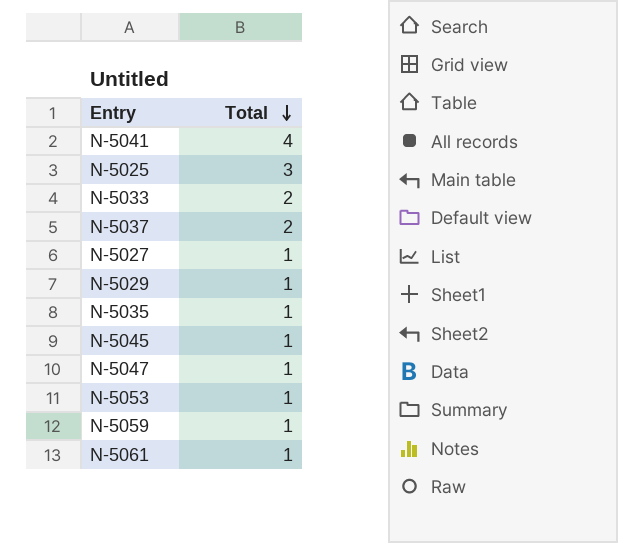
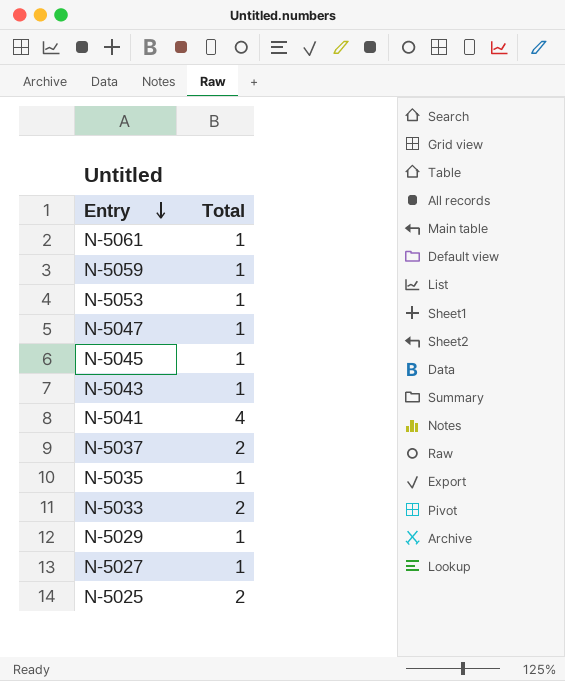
row order: Total descending -> Entry descending
row N-5043: none -> 1
N-5025 | Total: 3 -> 2

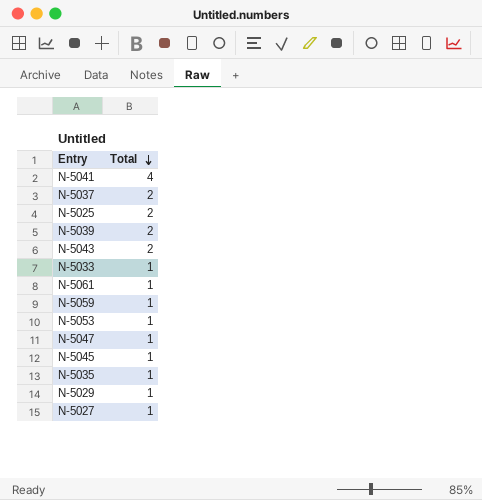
row order: Entry descending -> Total descending
row N-5039: none -> 2
N-5043 | Total: 1 -> 2
N-5033 | Total: 2 -> 1

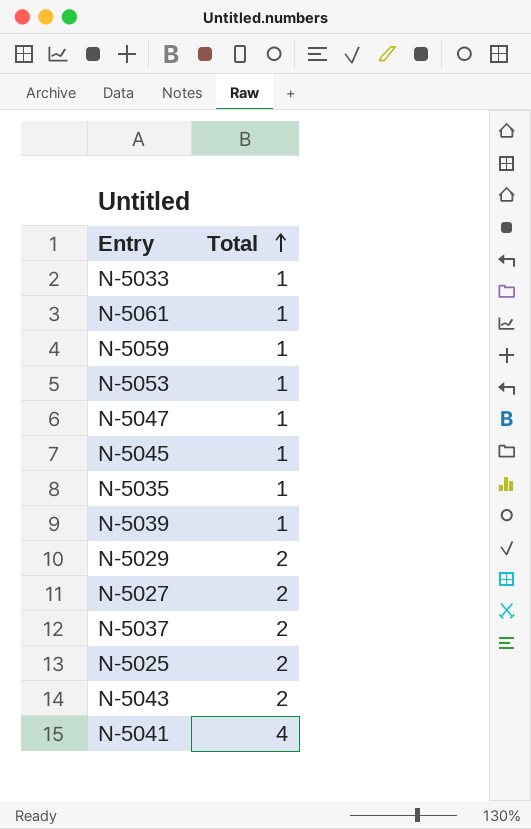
row order: Total descending -> Total ascending
N-5039 | Total: 2 -> 1
N-5029 | Total: 1 -> 2
N-5027 | Total: 1 -> 2

